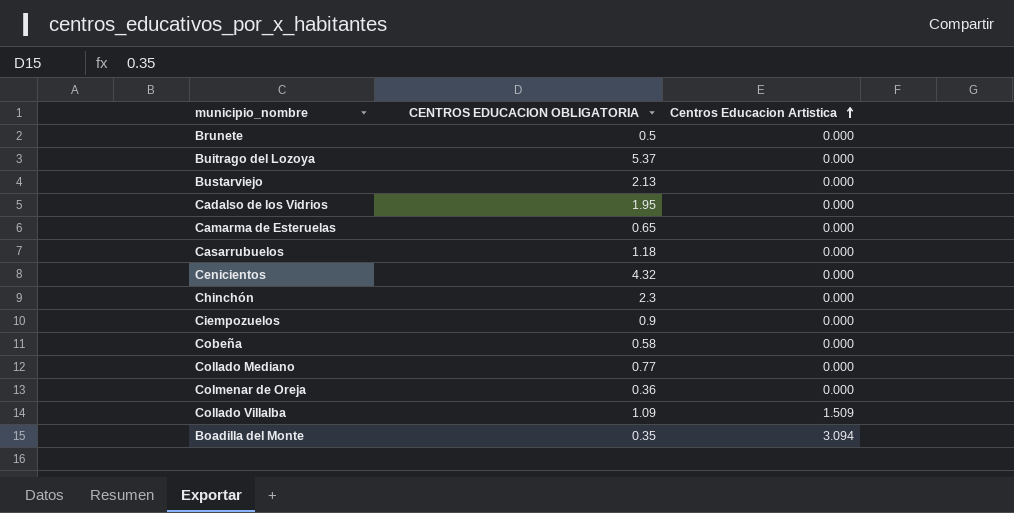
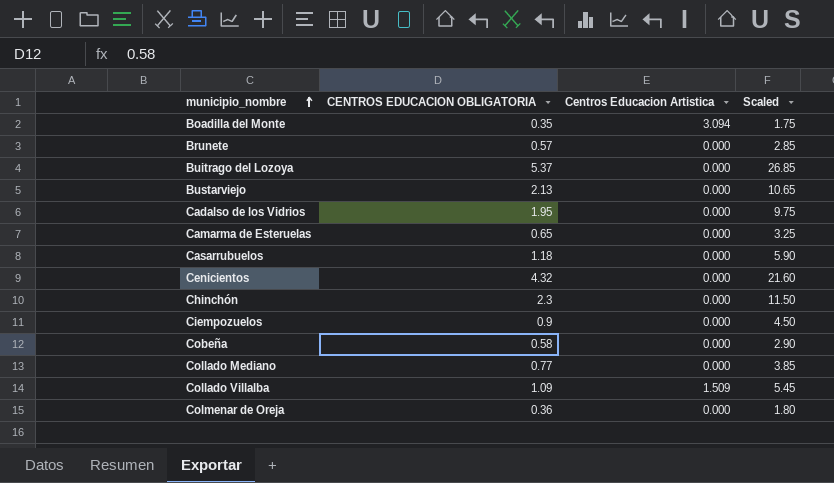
row order: Centros Educacion Artistica ascending -> municipio_nombre ascending
column Scaled | formula: none -> [CENTROS EDUCACION OBLIGATORIA] * 5
Brunete | CENTROS EDUCACION OBLIGATORIA: 0.5 -> 0.57

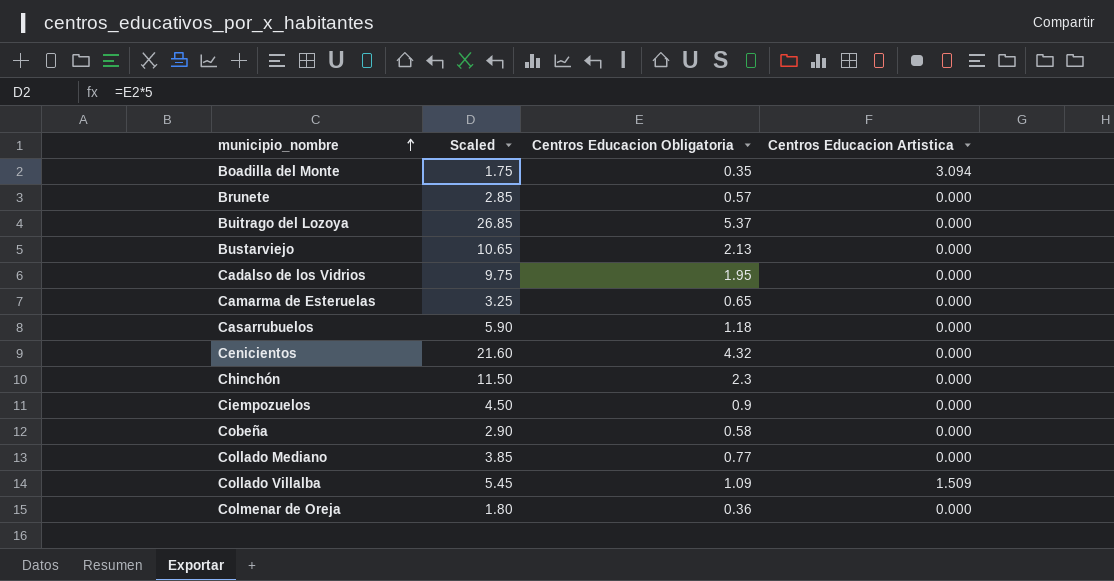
column Scaled | position: 4 -> 2
column name: CENTROS EDUCACION OBLIGATORIA -> Centros Educacion Obligatoria

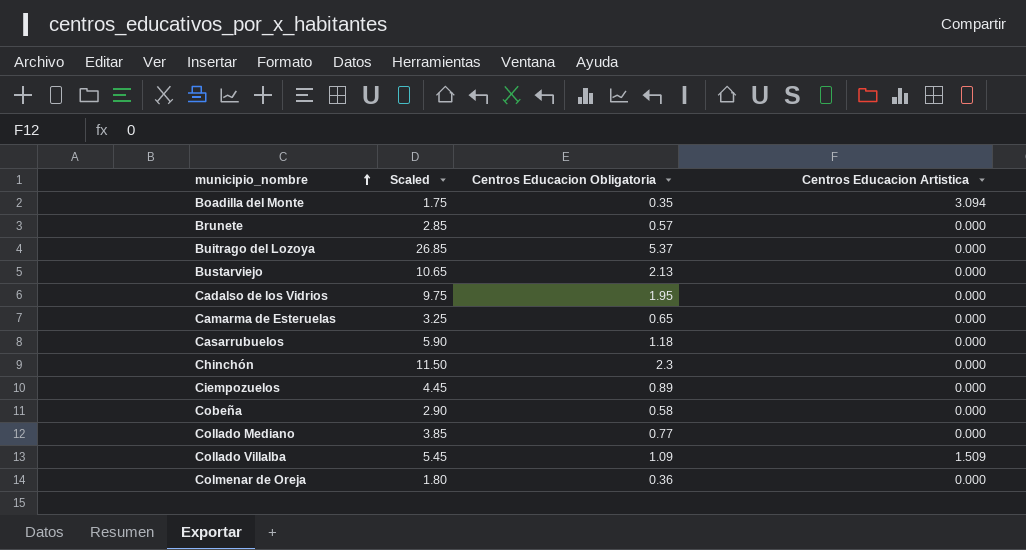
row Cenicientos: 21.60 | 4.32 | 0.000 -> none
Ciempozuelos | Scaled: 4.50 -> 4.45
Ciempozuelos | Centros Educacion Obligatoria: 0.9 -> 0.89

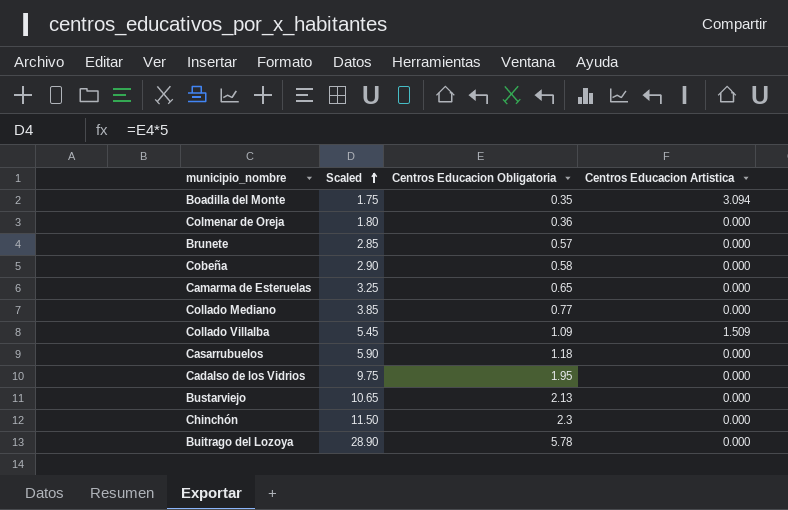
row order: municipio_nombre ascending -> Scaled ascending
row Ciempozuelos: 4.45 | 0.89 | 0.000 -> none
Buitrago del Lozoya | Scaled: 26.85 -> 28.90
Buitrago del Lozoya | Centros Educacion Obligatoria: 5.37 -> 5.78

